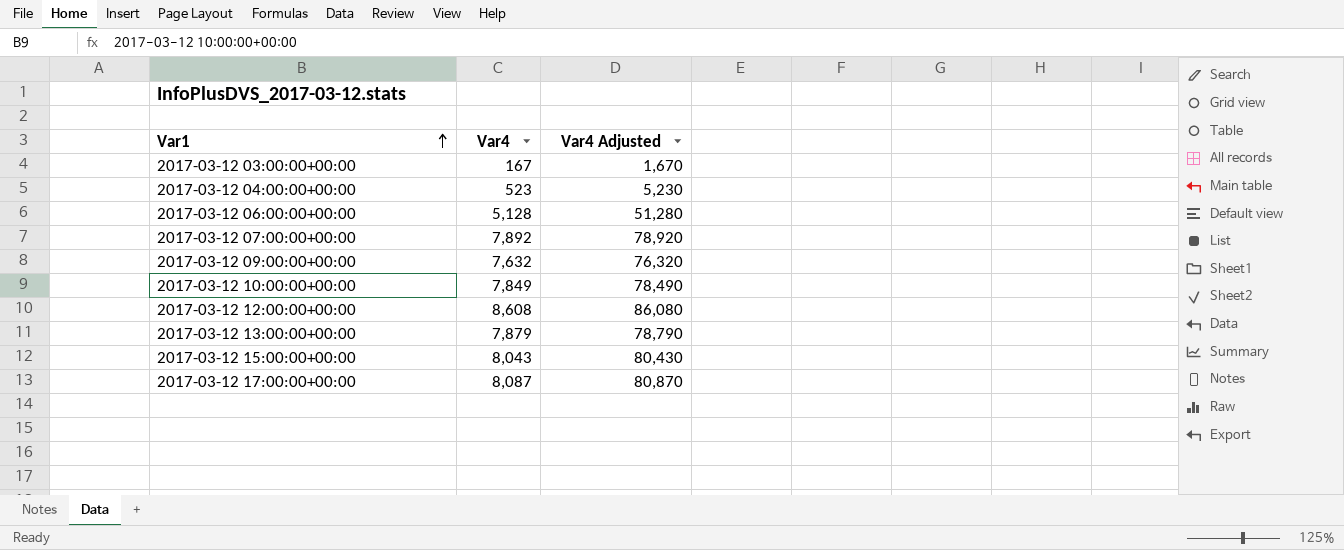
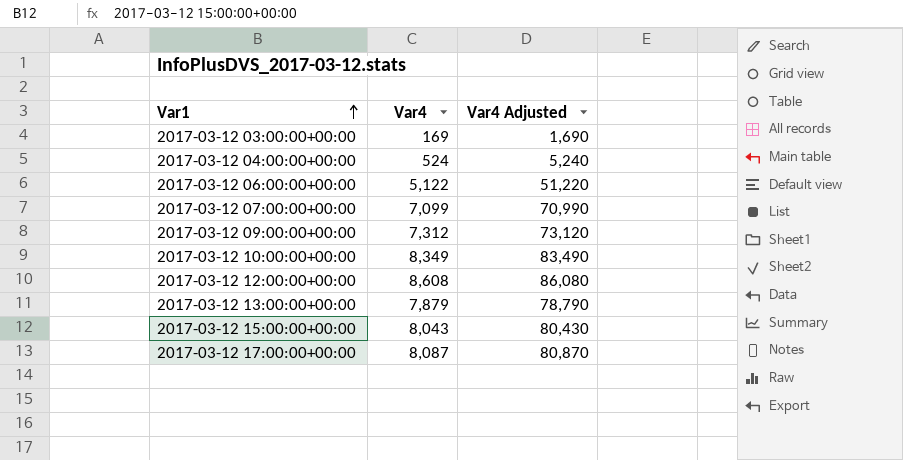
2017-03-12 03:00:00+00:00 | Var4: 167 -> 169
2017-03-12 03:00:00+00:00 | Var4 Adjusted: 1,670 -> 1,690
2017-03-12 04:00:00+00:00 | Var4: 523 -> 524
2017-03-12 04:00:00+00:00 | Var4 Adjusted: 5,230 -> 5,240
2017-03-12 06:00:00+00:00 | Var4: 5,128 -> 5,122
2017-03-12 06:00:00+00:00 | Var4 Adjusted: 51,280 -> 51,220
2017-03-12 07:00:00+00:00 | Var4: 7,892 -> 7,099
2017-03-12 07:00:00+00:00 | Var4 Adjusted: 78,920 -> 70,990
2017-03-12 09:00:00+00:00 | Var4: 7,632 -> 7,312
2017-03-12 09:00:00+00:00 | Var4 Adjusted: 76,320 -> 73,120
2017-03-12 10:00:00+00:00 | Var4: 7,849 -> 8,349
2017-03-12 10:00:00+00:00 | Var4 Adjusted: 78,490 -> 83,490

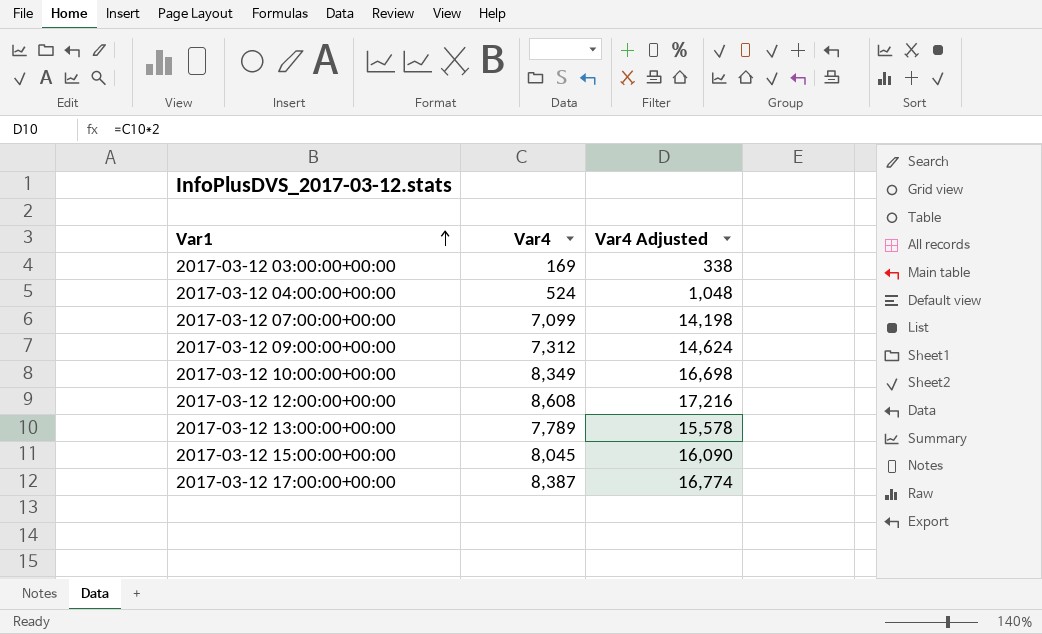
column Var4 Adjusted | formula: [Var4] * 10 -> [Var4] * 2
row 2017-03-12 06:00:00+00:00: 5,122 | 51,220 -> none
2017-03-12 13:00:00+00:00 | Var4: 7,879 -> 7,789
2017-03-12 15:00:00+00:00 | Var4: 8,043 -> 8,045
2017-03-12 17:00:00+00:00 | Var4: 8,087 -> 8,387

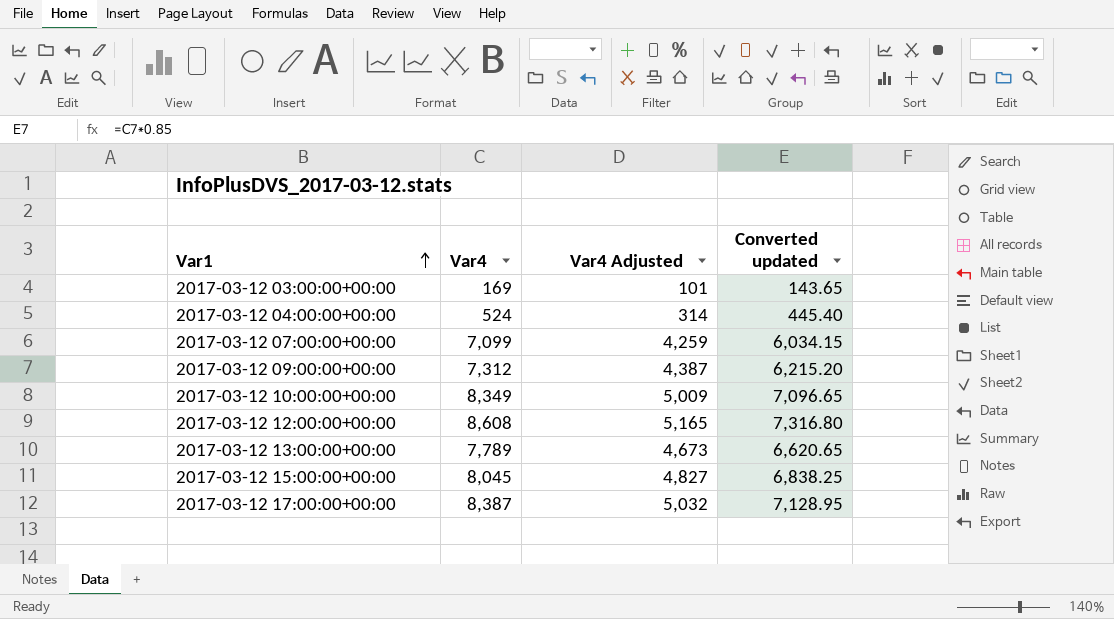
column Var4 Adjusted | formula: [Var4] * 2 -> [Var4] * 0.6
column Converted updated | formula: none -> [Var4] * 0.85

